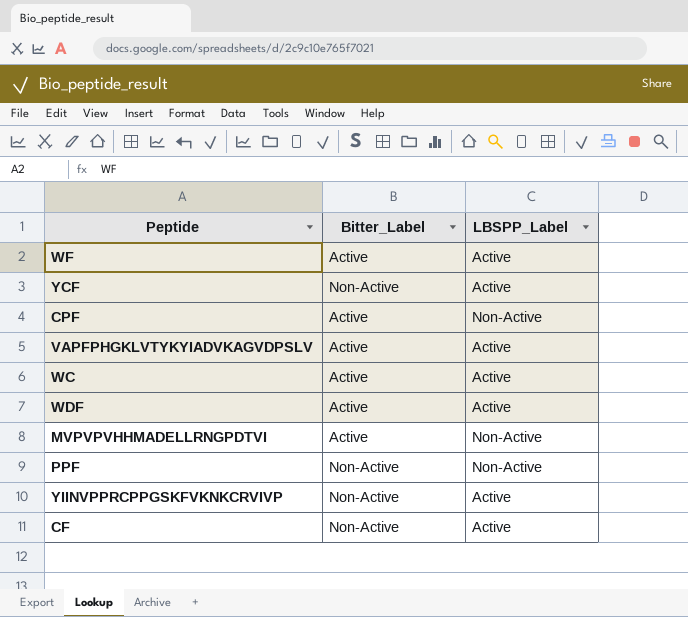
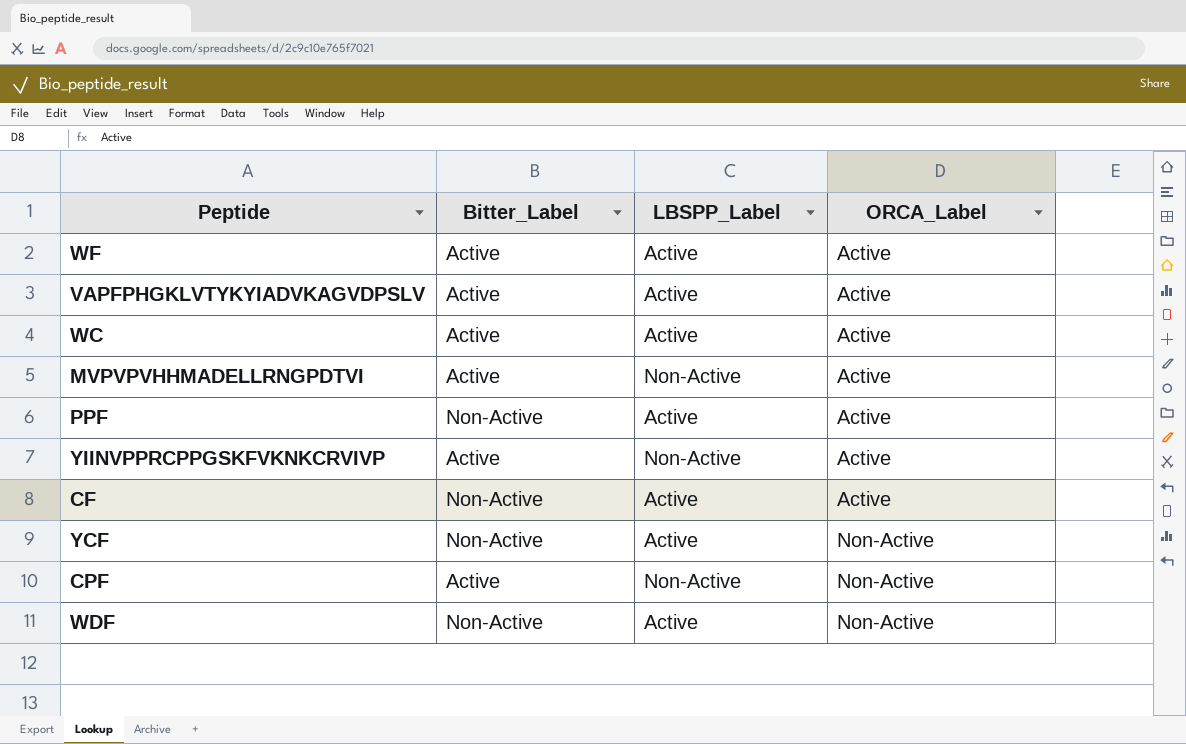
row order: none -> ORCA_Label ascending
column ORCA_Label | position: none -> 4
PPF | LBSPP_Label: Non-Active -> Active
YIINVPPRCPPGSKFVKNKCRVIVP | Bitter_Label: Non-Active -> Active
YIINVPPRCPPGSKFVKNKCRVIVP | LBSPP_Label: Active -> Non-Active
WDF | Bitter_Label: Active -> Non-Active

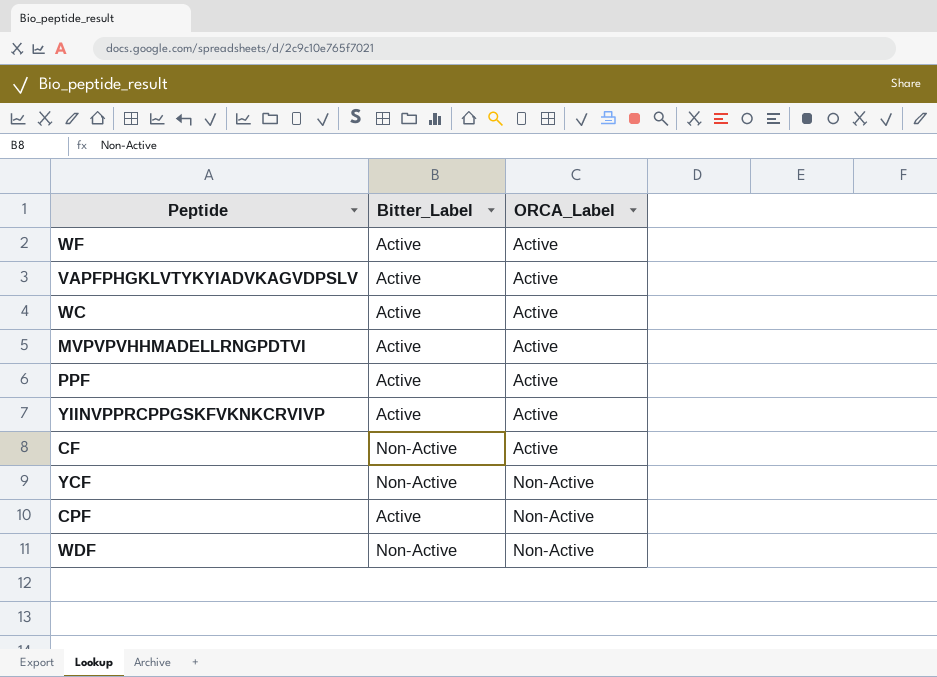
column LBSPP_Label | position: 3 -> none
PPF | Bitter_Label: Non-Active -> Active

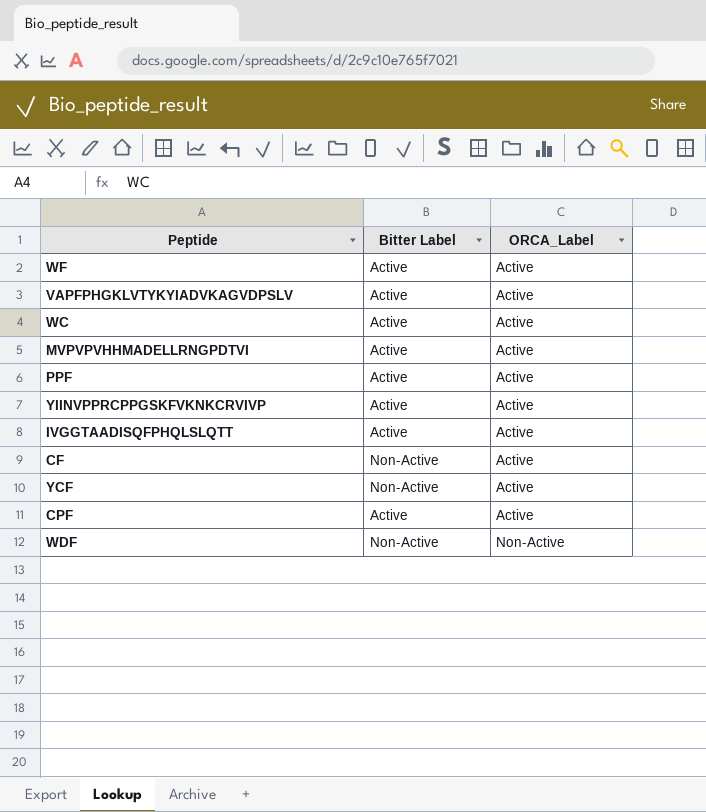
column name: Bitter_Label -> Bitter Label
row IVGGTAADISQFPHQLSLQTT: none -> Active | Active
YCF | ORCA_Label: Non-Active -> Active
CPF | ORCA_Label: Non-Active -> Active

